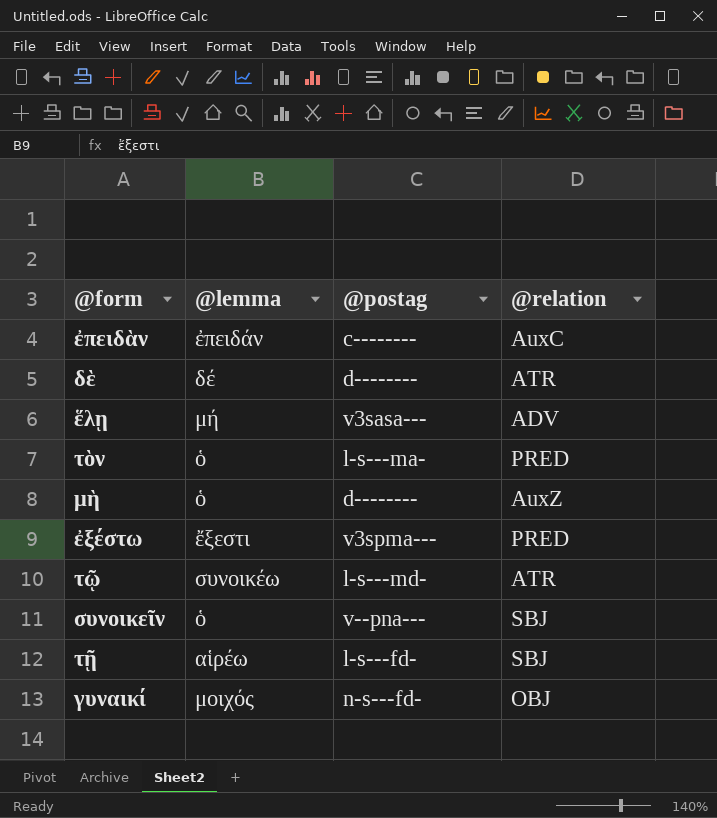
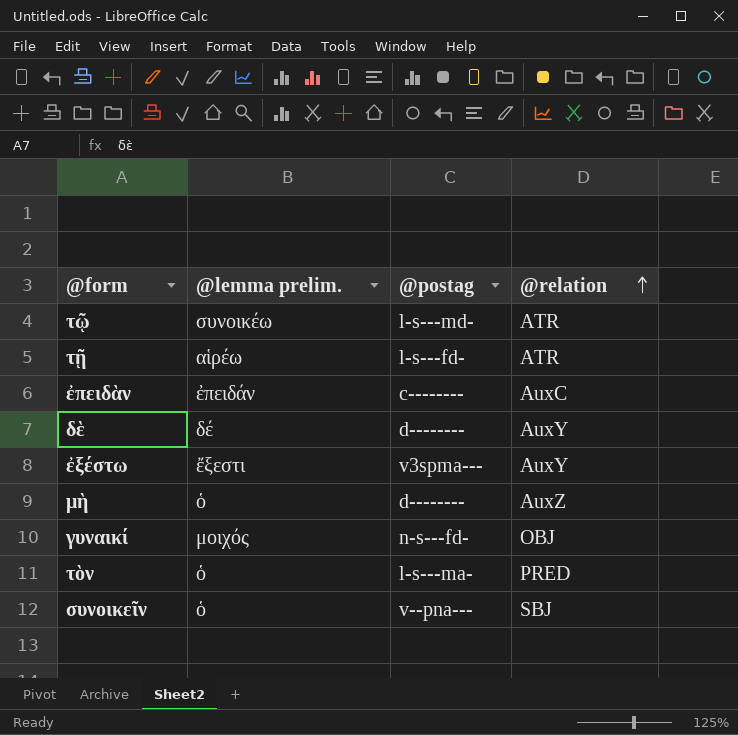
row order: none -> @relation ascending
column name: @lemma -> @lemma prelim.
row ἕλῃ: μή | v3sasa--- | ADV -> none
τῇ | @relation: SBJ -> ATR
δὲ | @relation: ATR -> AuxY
ἐξέστω | @relation: PRED -> AuxY

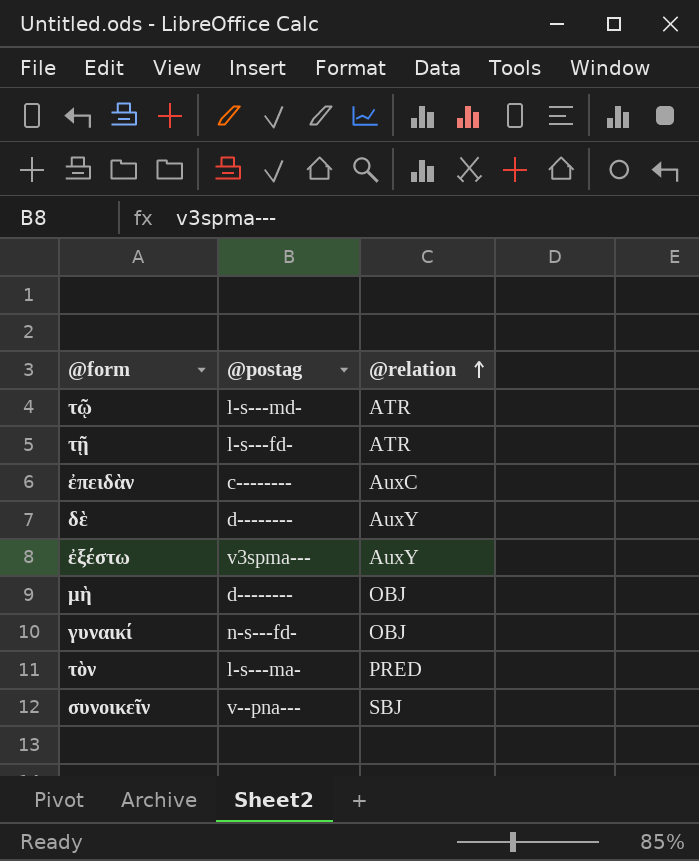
column @lemma prelim. | position: 2 -> none
μὴ | @relation: AuxZ -> OBJ

